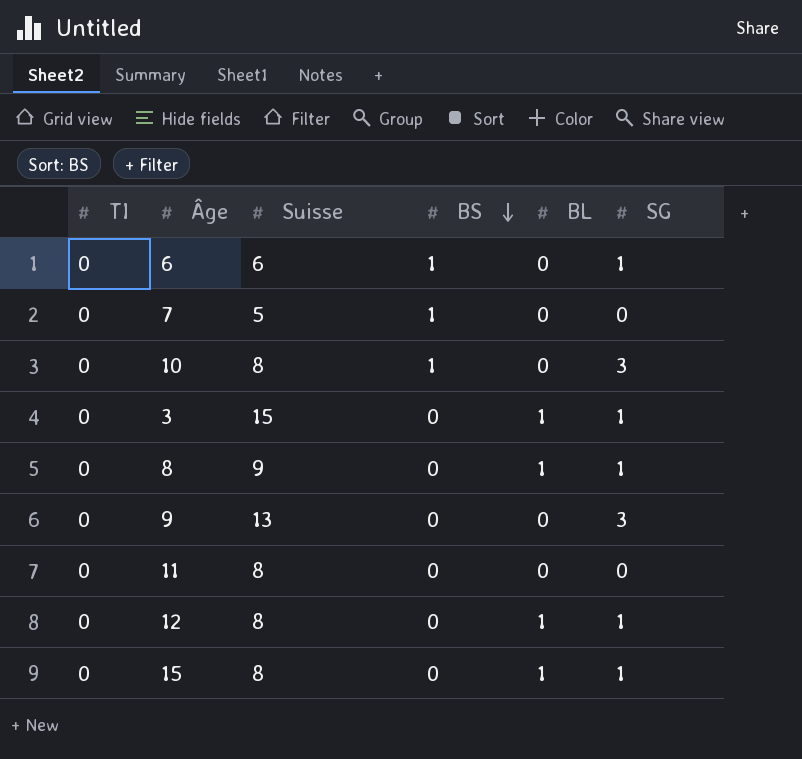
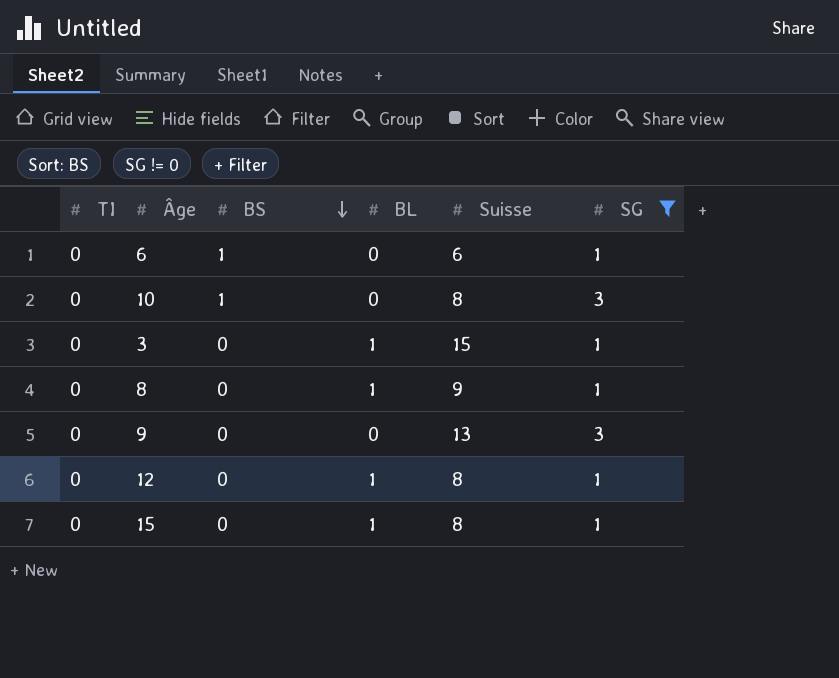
filter: none -> SG != 0
column Suisse | position: 3 -> 5

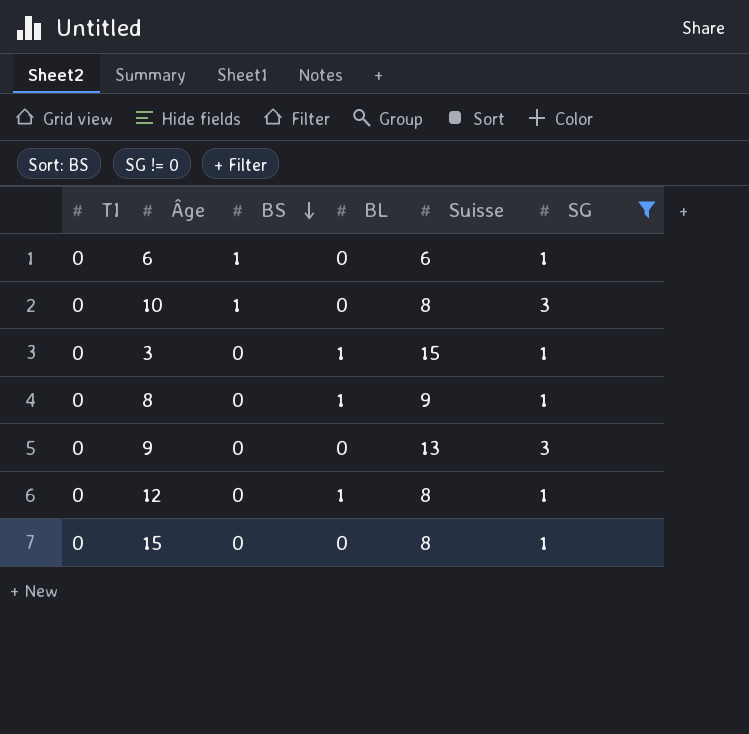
15 | BL: 1 -> 0

